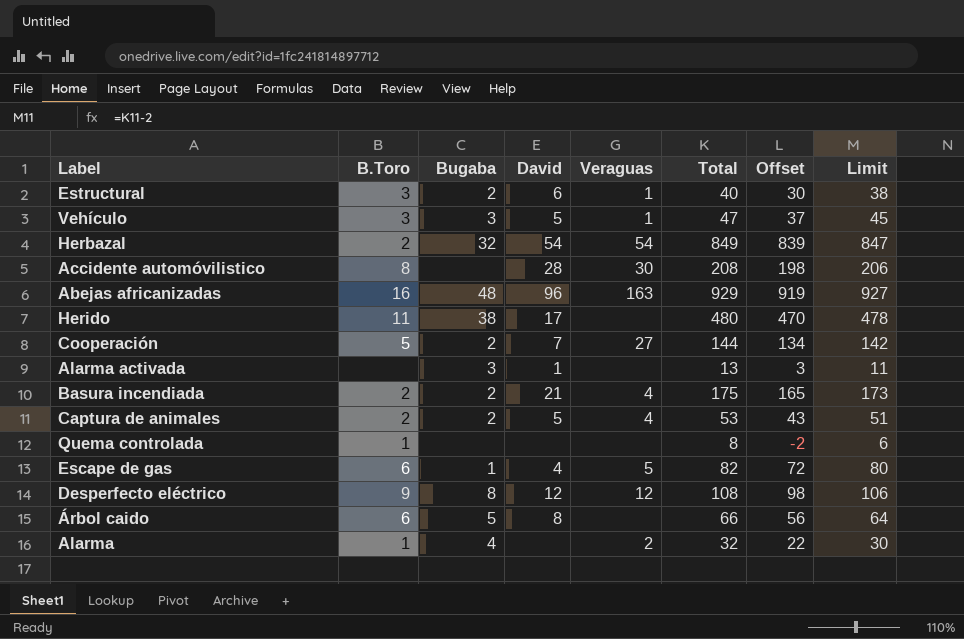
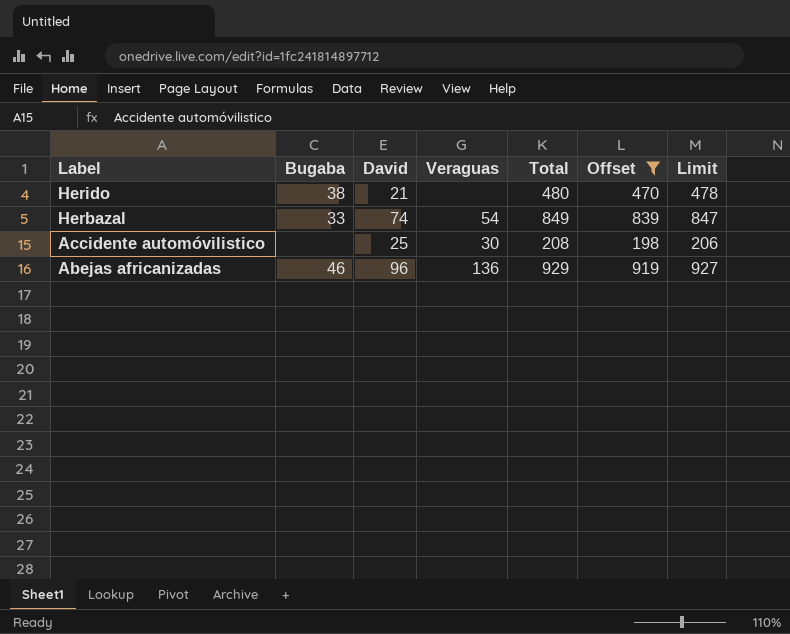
filter: none -> Offset >= 198
row order: none -> Label descending
column B.Toro | position: 2 -> none
Herido | David: 17 -> 21
Herbazal | Bugaba: 32 -> 33
Herbazal | David: 54 -> 74
Accidente automóvilistico | David: 28 -> 25
Abejas africanizadas | Bugaba: 48 -> 46
Abejas africanizadas | Veraguas: 163 -> 136

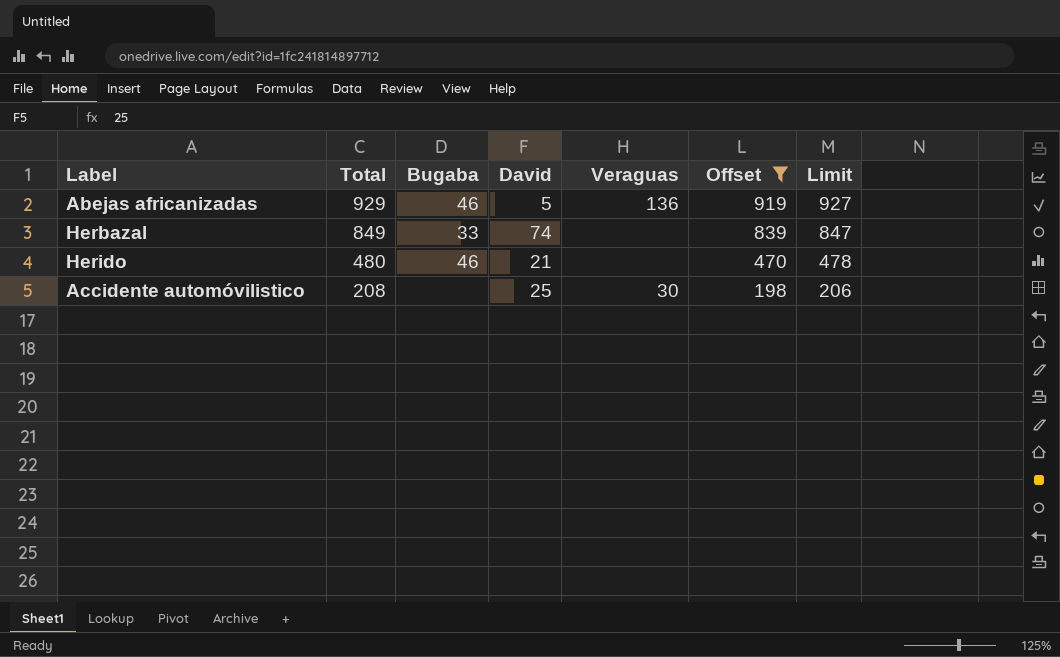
row order: Label descending -> Total descending
column Total | position: 5 -> 2
Abejas africanizadas | David: 96 -> 5
Herbazal | Veraguas: 54 -> none
Herido | Bugaba: 38 -> 46

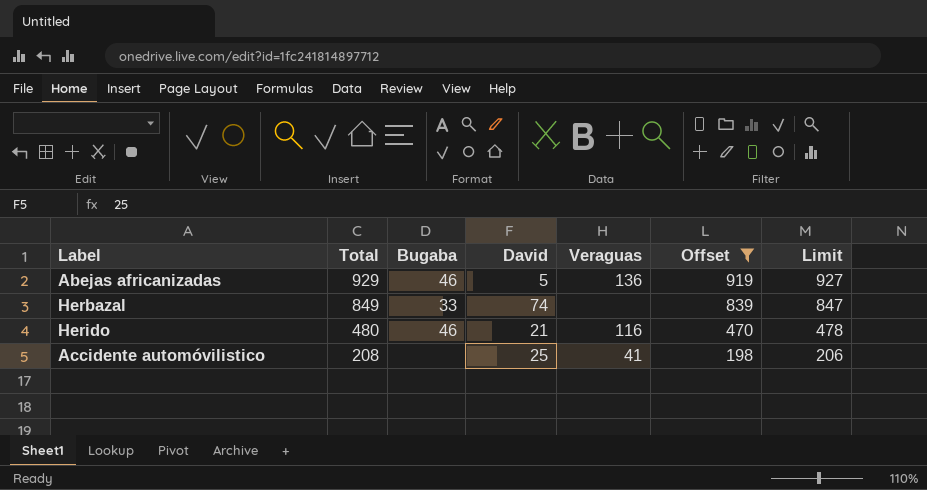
Herido | Veraguas: none -> 116
Accidente automóvilistico | Veraguas: 30 -> 41

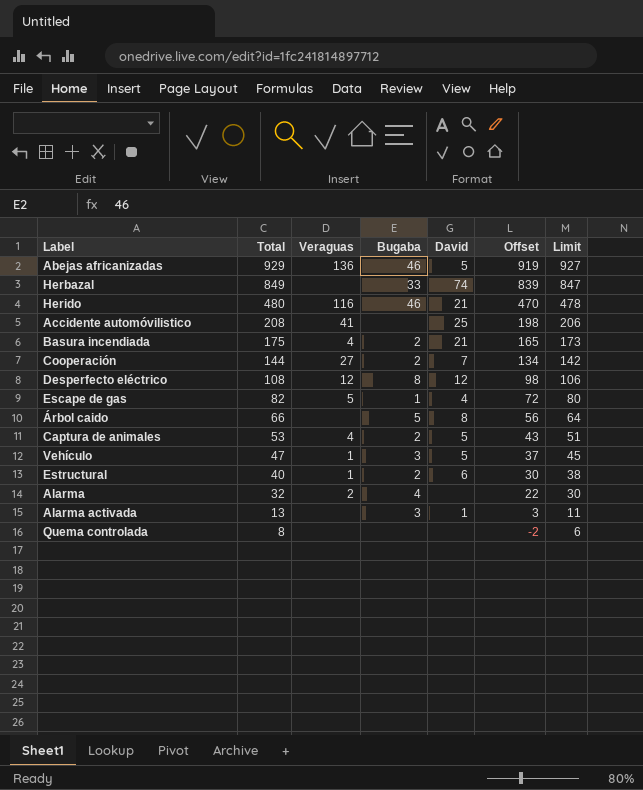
filter: Offset >= 198 -> none
column Veraguas | position: 5 -> 3

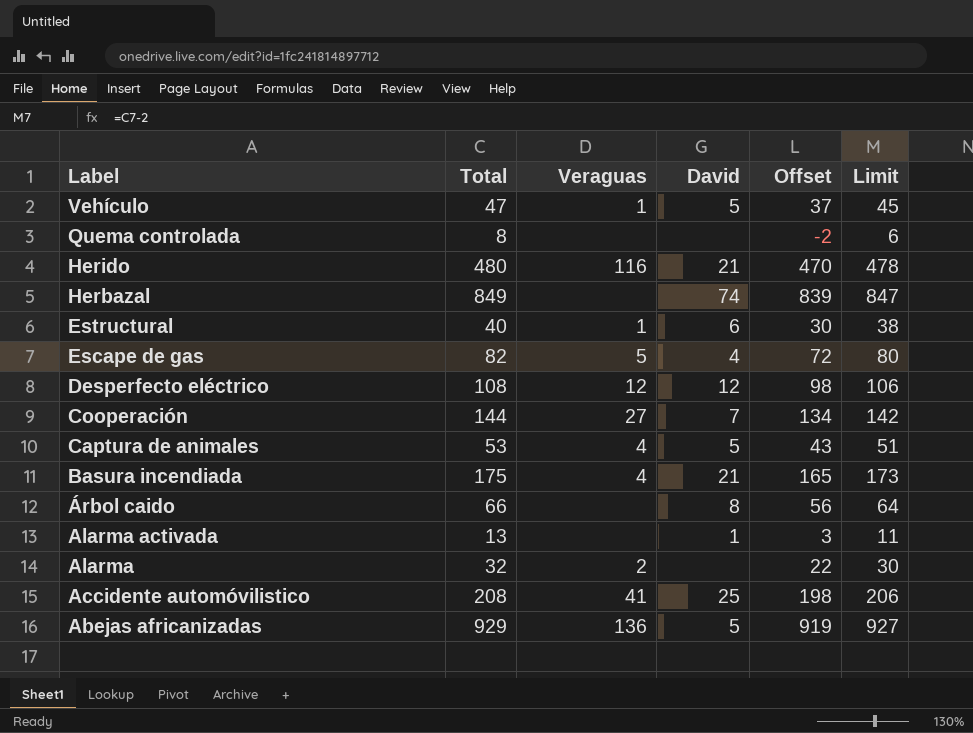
row order: Total descending -> Label descending
column Bugaba | position: 4 -> none

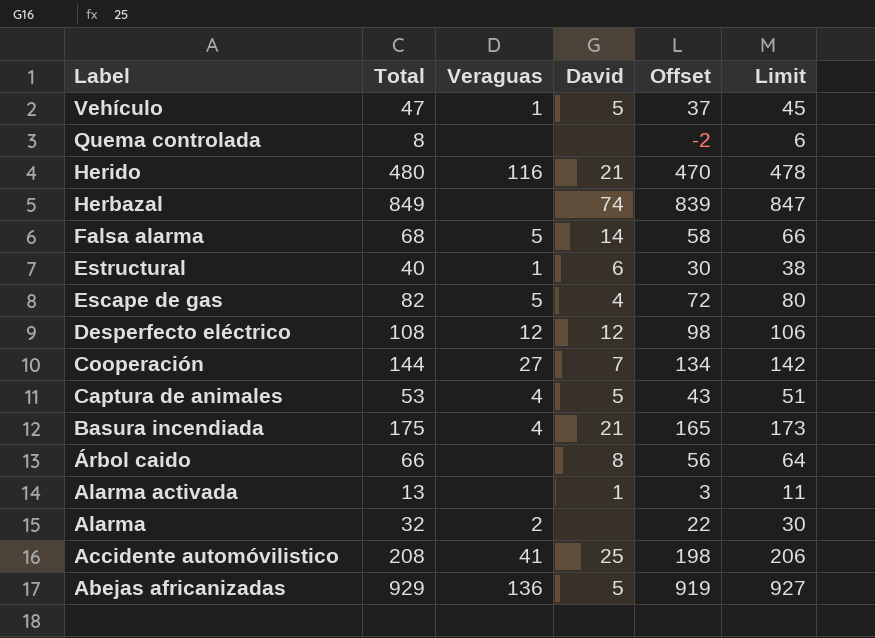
row Falsa alarma: none -> 68 | 5 | 14 | 58 | 66

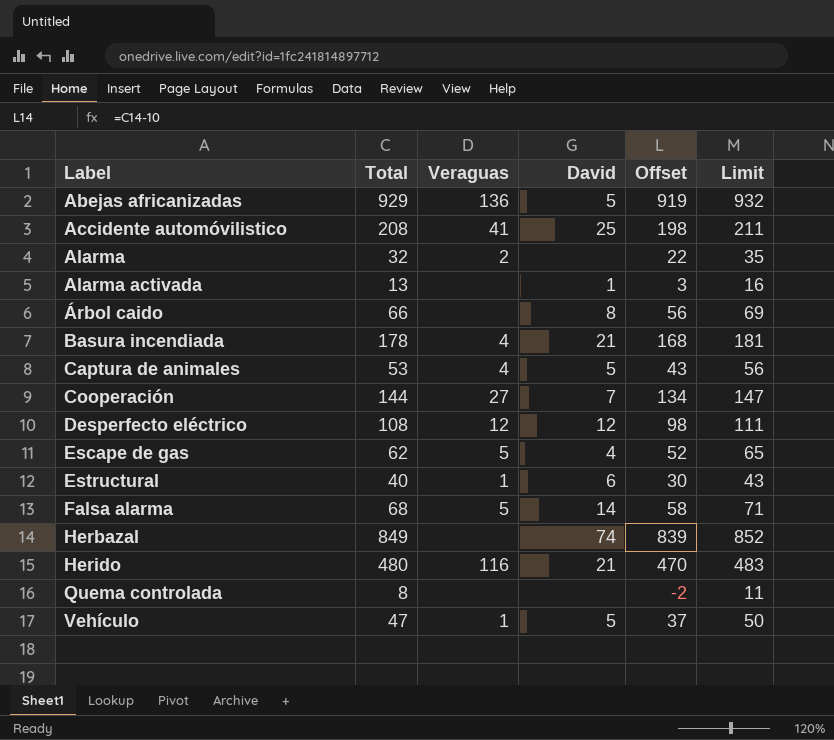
row order: Label descending -> Label ascending
column Limit | formula: [Total] - 2 -> [Total] + 3
Basura incendiada | Total: 175 -> 178
Basura incendiada | Offset: 165 -> 168
Escape de gas | Total: 82 -> 62
Escape de gas | Offset: 72 -> 52

